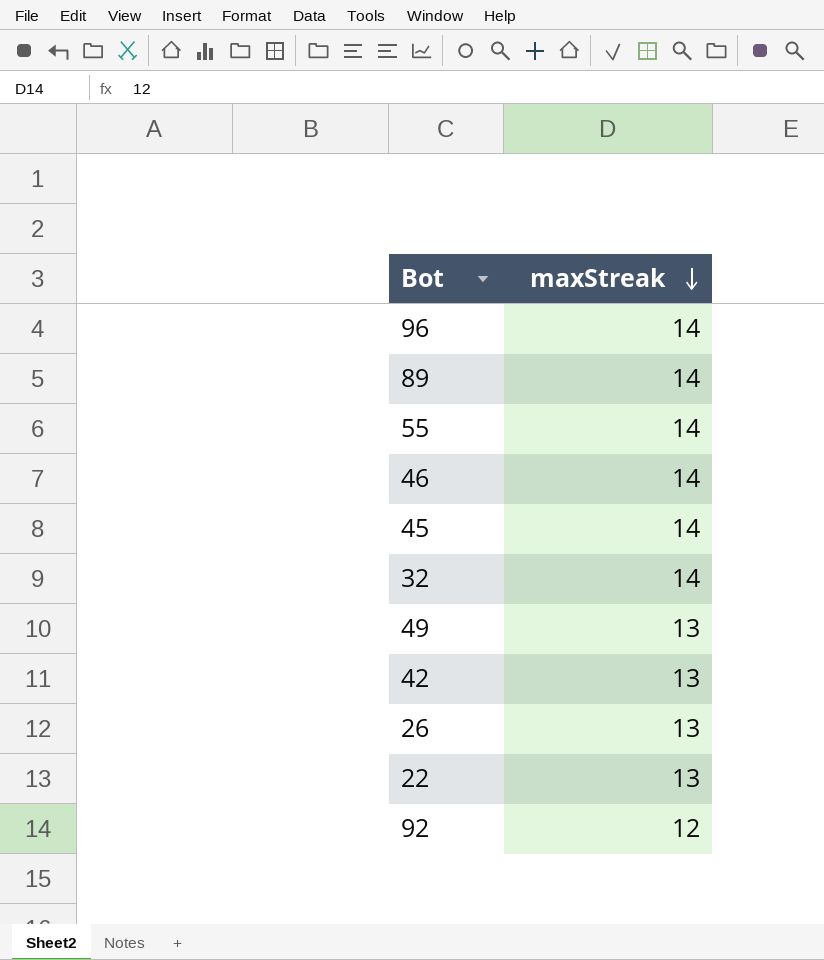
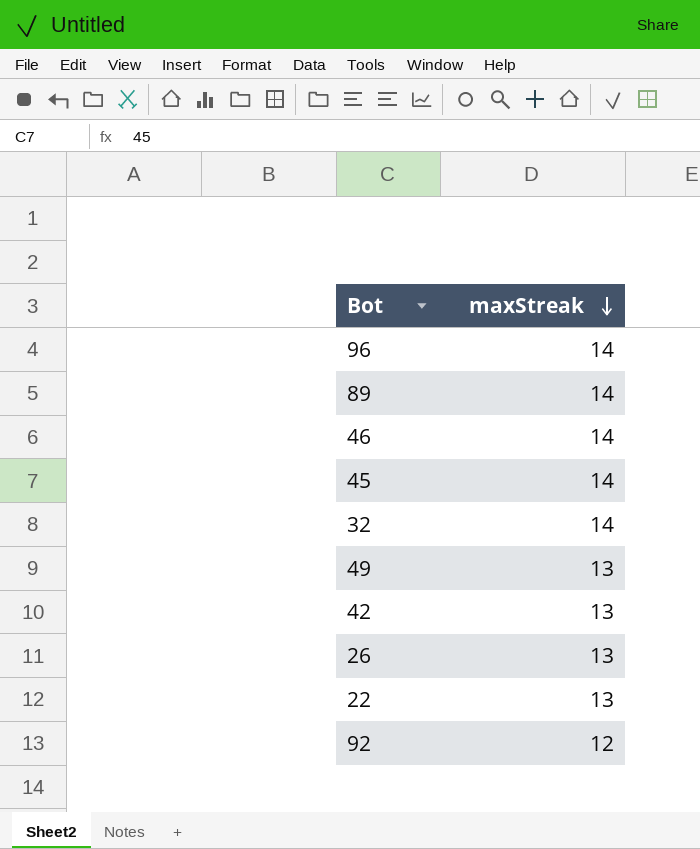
row 55: 14 -> none

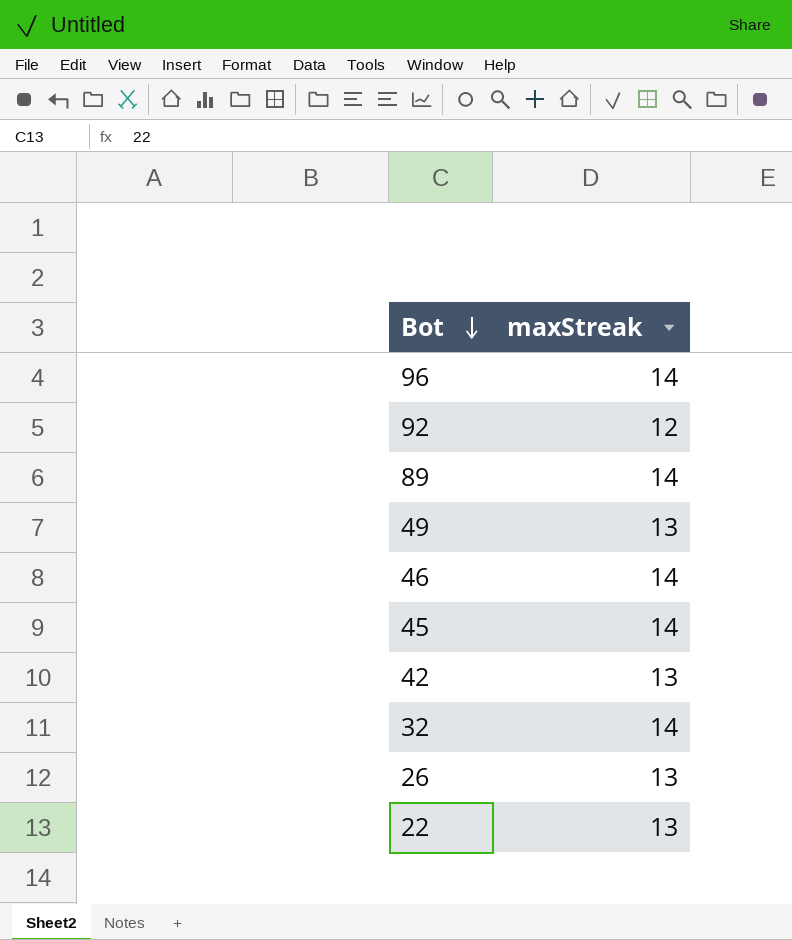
row order: maxStreak descending -> Bot descending

